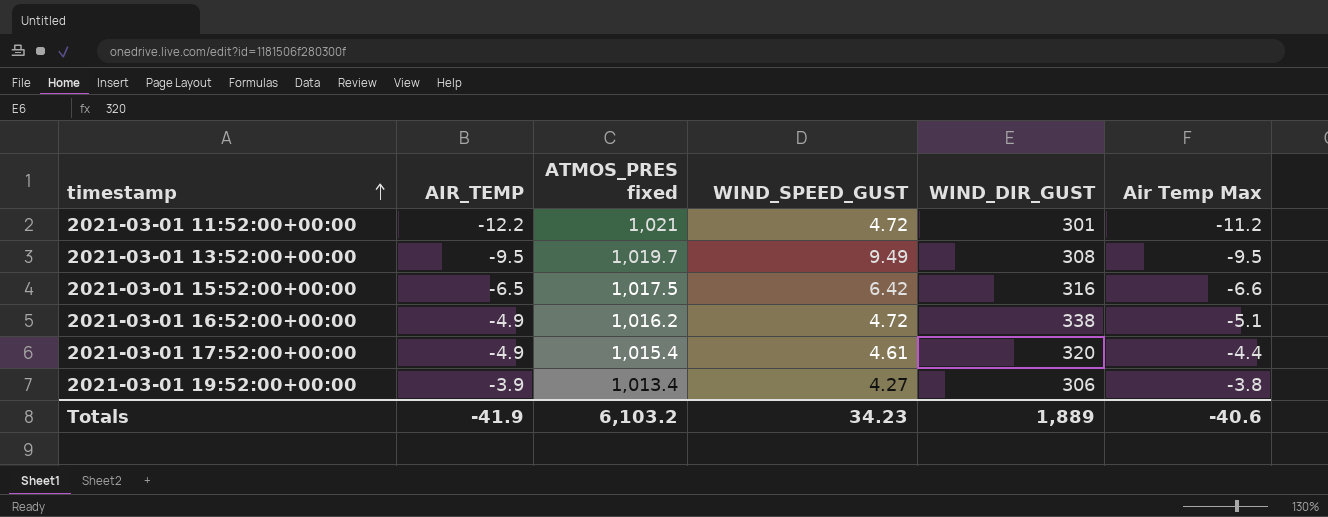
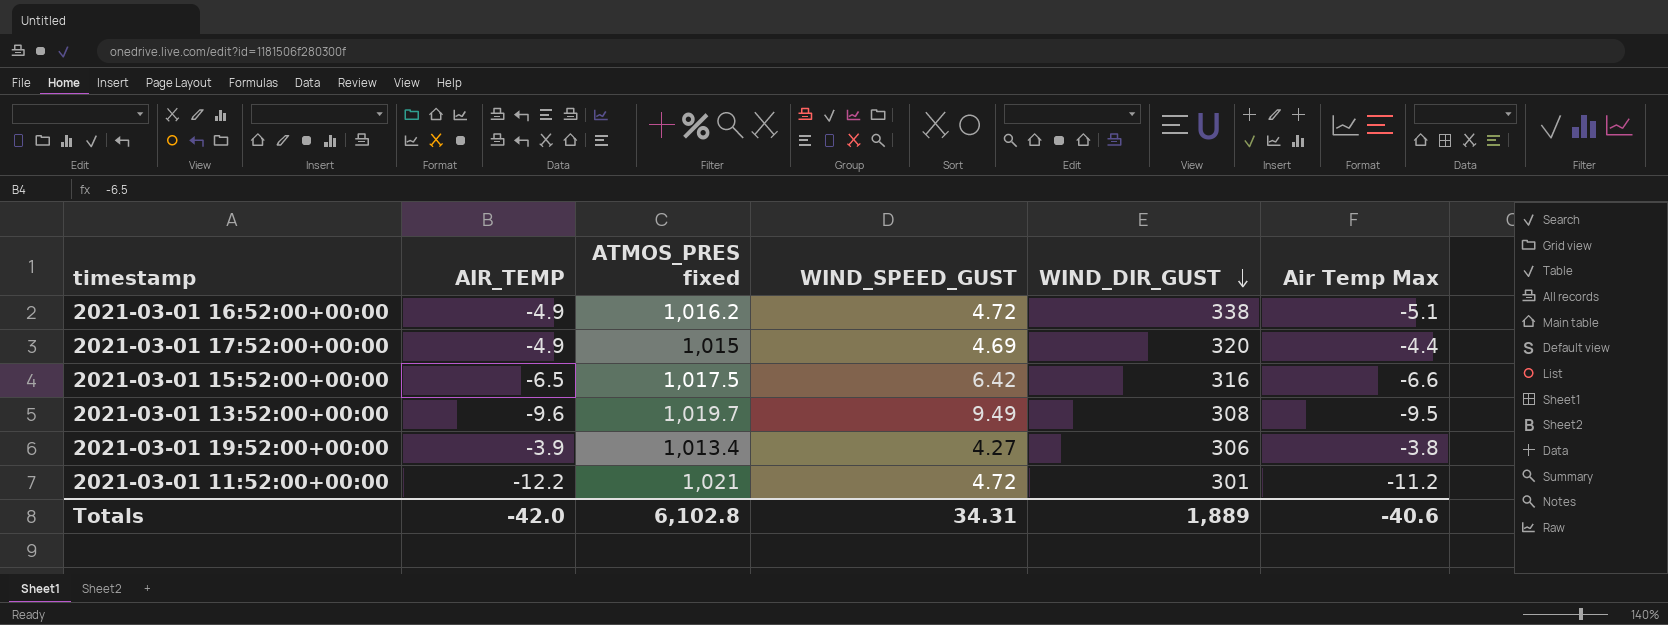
row order: timestamp ascending -> WIND_DIR_GUST descending
2021-03-01 17:52:00+00:00 | ATMOS_PRES fixed: 1,015.4 -> 1,015
2021-03-01 17:52:00+00:00 | WIND_SPEED_GUST: 4.61 -> 4.69
2021-03-01 13:52:00+00:00 | AIR_TEMP: -9.5 -> -9.6
Totals | AIR_TEMP: -41.9 -> -42.0
Totals | ATMOS_PRES fixed: 6,103.2 -> 6,102.8
Totals | WIND_SPEED_GUST: 34.23 -> 34.31

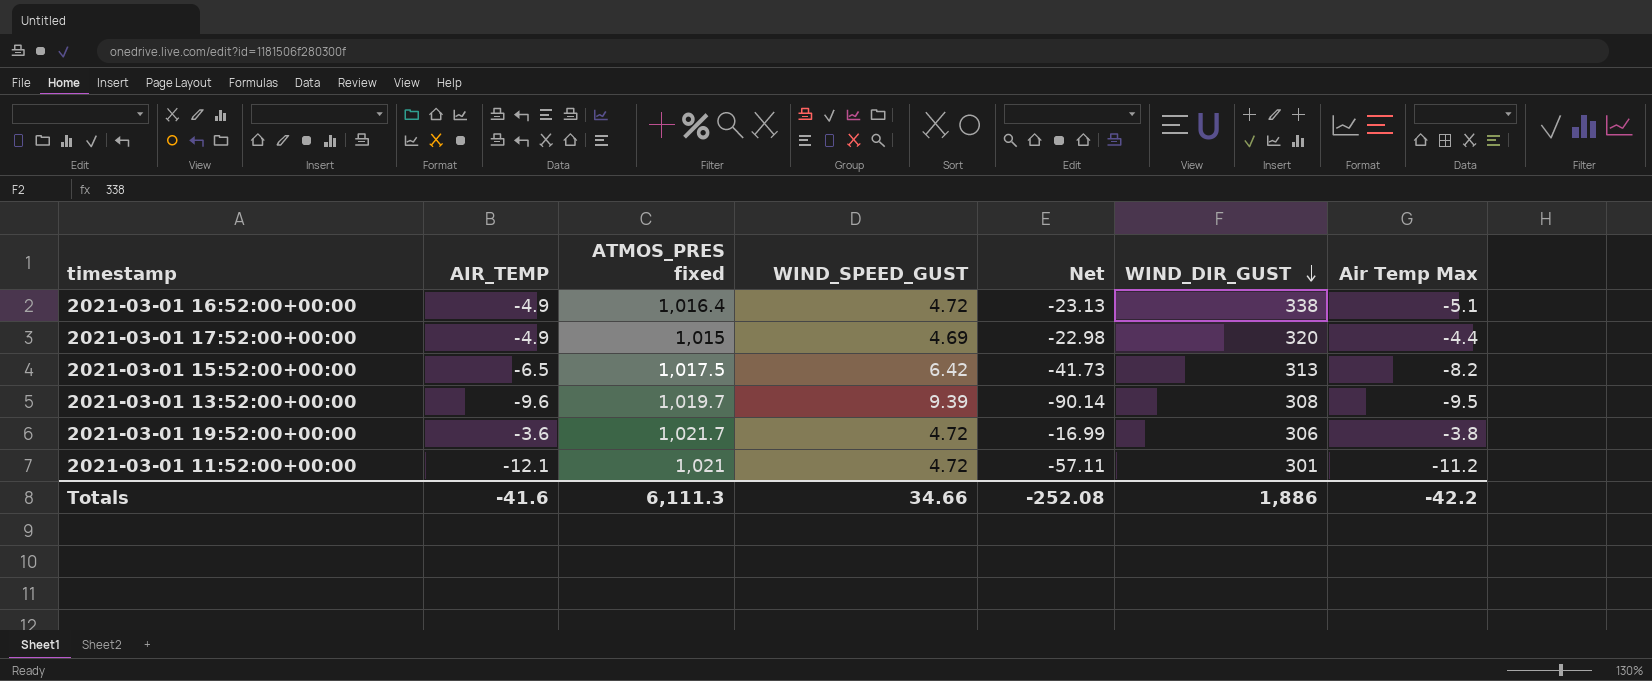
column Net | formula: none -> [AIR_TEMP] * [WIND_SPEED_GUST]
2021-03-01 16:52:00+00:00 | ATMOS_PRES fixed: 1,016.2 -> 1,016.4
2021-03-01 15:52:00+00:00 | WIND_DIR_GUST: 316 -> 313
2021-03-01 15:52:00+00:00 | Air Temp Max: -6.6 -> -8.2
2021-03-01 13:52:00+00:00 | WIND_SPEED_GUST: 9.49 -> 9.39
2021-03-01 19:52:00+00:00 | AIR_TEMP: -3.9 -> -3.6
2021-03-01 19:52:00+00:00 | ATMOS_PRES fixed: 1,013.4 -> 1,021.7
2021-03-01 19:52:00+00:00 | WIND_SPEED_GUST: 4.27 -> 4.72
2021-03-01 11:52:00+00:00 | AIR_TEMP: -12.2 -> -12.1
Totals | AIR_TEMP: -42.0 -> -41.6
Totals | ATMOS_PRES fixed: 6,102.8 -> 6,111.3
Totals | WIND_SPEED_GUST: 34.31 -> 34.66
Totals | WIND_DIR_GUST: 1,889 -> 1,886
Totals | Air Temp Max: -40.6 -> -42.2

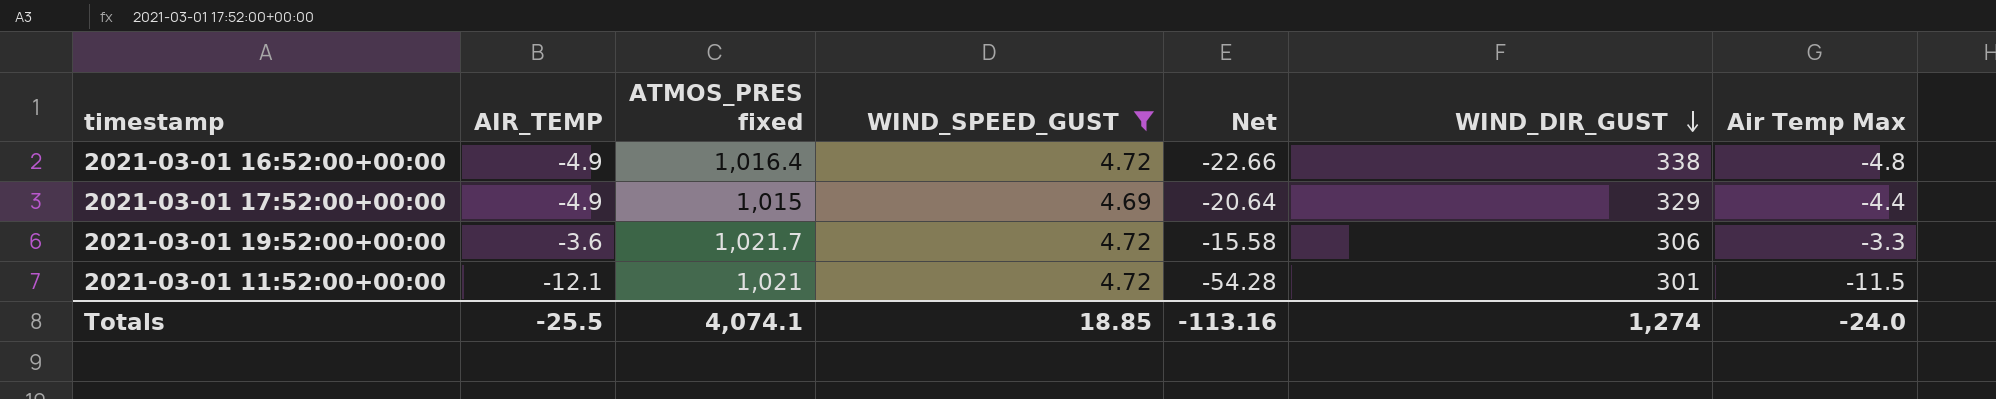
filter: none -> WIND_SPEED_GUST <= 4.72
column Net | formula: [AIR_TEMP] * [WIND_SPEED_GUST] -> [WIND_SPEED_GUST] * [Air Temp Max]
2021-03-01 16:52:00+00:00 | Air Temp Max: -5.1 -> -4.8
2021-03-01 17:52:00+00:00 | WIND_DIR_GUST: 320 -> 329
2021-03-01 19:52:00+00:00 | Air Temp Max: -3.8 -> -3.3
2021-03-01 11:52:00+00:00 | Air Temp Max: -11.2 -> -11.5
Totals | AIR_TEMP: -41.6 -> -25.5
Totals | ATMOS_PRES fixed: 6,111.3 -> 4,074.1
Totals | WIND_SPEED_GUST: 34.66 -> 18.85
Totals | Net: -252.08 -> -113.16
Totals | WIND_DIR_GUST: 1,886 -> 1,274
Totals | Air Temp Max: -42.2 -> -24.0

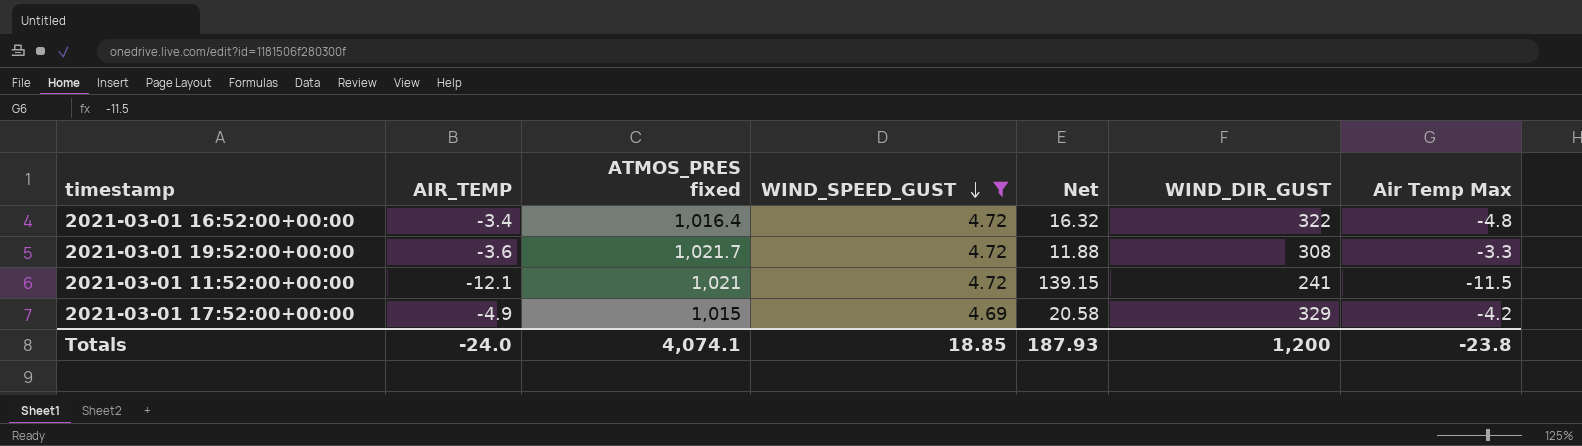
row order: WIND_DIR_GUST descending -> WIND_SPEED_GUST descending
column Net | formula: [WIND_SPEED_GUST] * [Air Temp Max] -> [AIR_TEMP] * [Air Temp Max]
2021-03-01 16:52:00+00:00 | AIR_TEMP: -4.9 -> -3.4
2021-03-01 16:52:00+00:00 | WIND_DIR_GUST: 338 -> 322
2021-03-01 19:52:00+00:00 | WIND_DIR_GUST: 306 -> 308
2021-03-01 11:52:00+00:00 | WIND_DIR_GUST: 301 -> 241
2021-03-01 17:52:00+00:00 | Air Temp Max: -4.4 -> -4.2
Totals | AIR_TEMP: -25.5 -> -24.0
Totals | Net: -113.16 -> 187.93
Totals | WIND_DIR_GUST: 1,274 -> 1,200
Totals | Air Temp Max: -24.0 -> -23.8

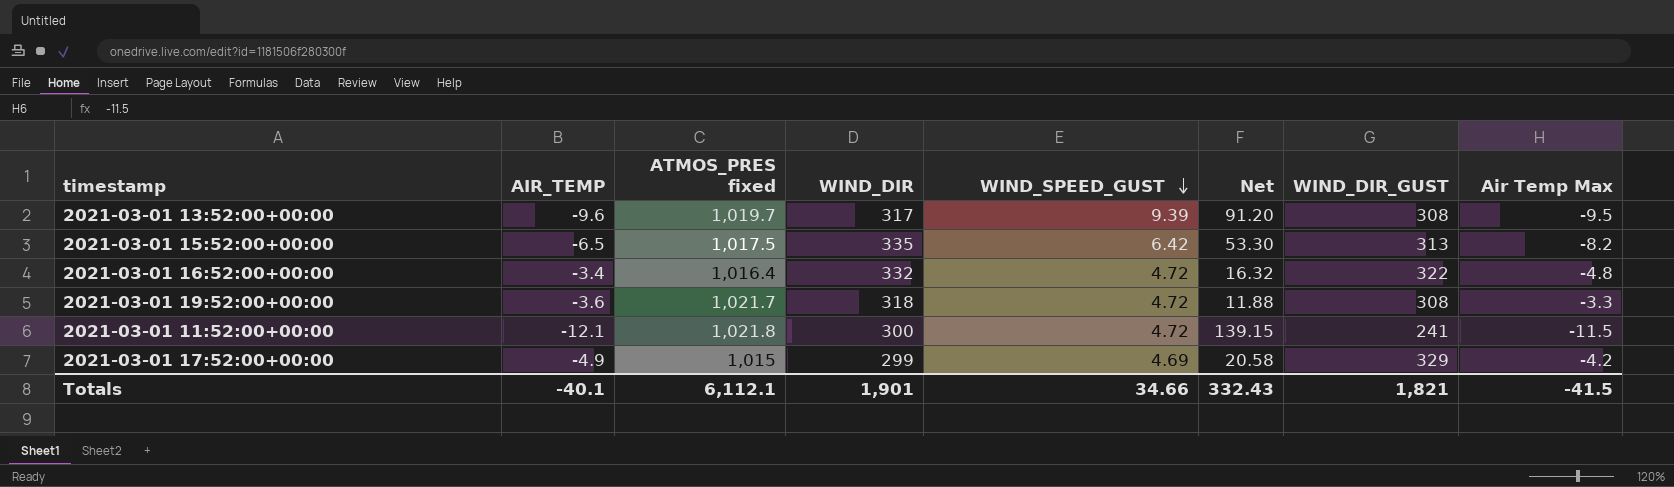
filter: WIND_SPEED_GUST <= 4.72 -> none
column WIND_DIR | position: none -> 4
2021-03-01 11:52:00+00:00 | ATMOS_PRES fixed: 1,021 -> 1,021.8
Totals | AIR_TEMP: -24.0 -> -40.1
Totals | ATMOS_PRES fixed: 4,074.1 -> 6,112.1
Totals | WIND_SPEED_GUST: 18.85 -> 34.66
Totals | Net: 187.93 -> 332.43
Totals | WIND_DIR_GUST: 1,200 -> 1,821
Totals | Air Temp Max: -23.8 -> -41.5

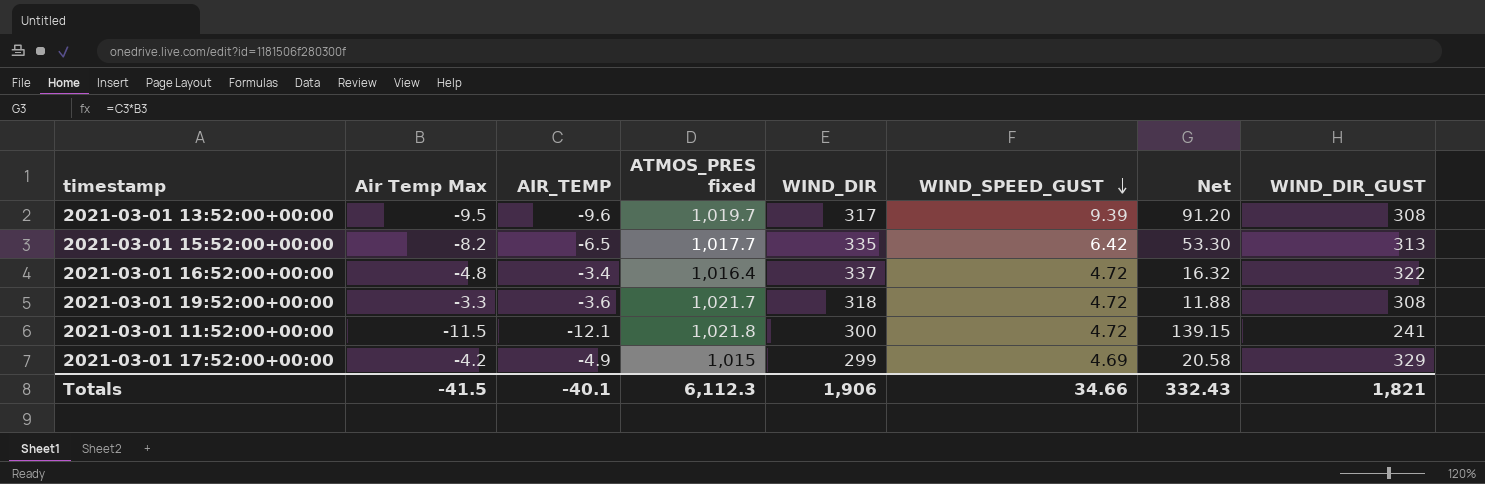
column Air Temp Max | position: 8 -> 2
2021-03-01 15:52:00+00:00 | ATMOS_PRES fixed: 1,017.5 -> 1,017.7
2021-03-01 16:52:00+00:00 | WIND_DIR: 332 -> 337
Totals | ATMOS_PRES fixed: 6,112.1 -> 6,112.3
Totals | WIND_DIR: 1,901 -> 1,906

